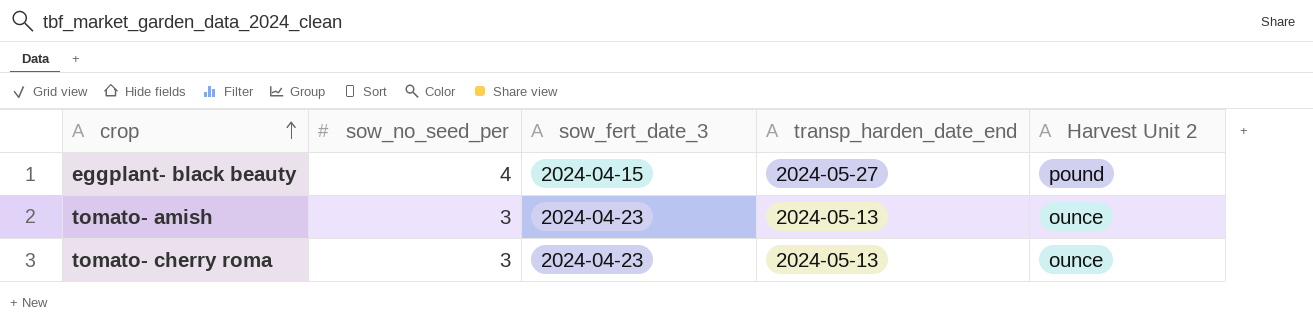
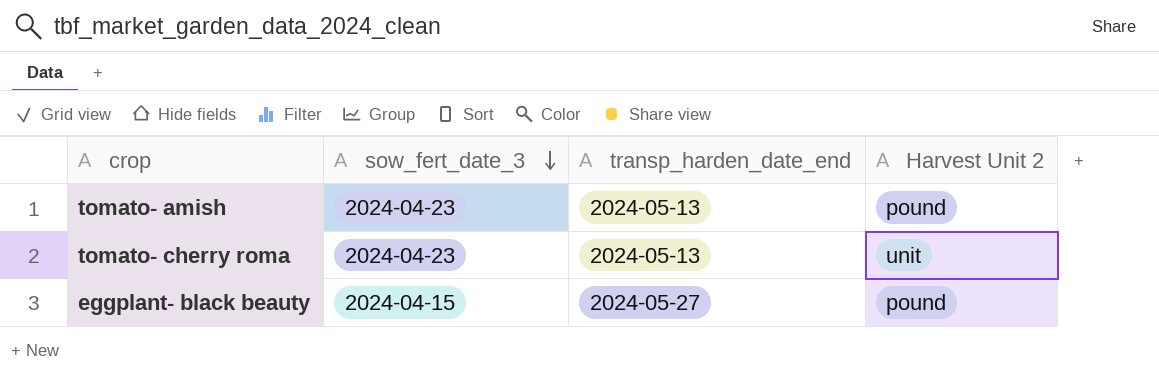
row order: crop ascending -> sow_fert_date_3 descending
column sow_no_seed_per | position: 2 -> none
tomato- amish | Harvest Unit 2: ounce -> pound
tomato- cherry roma | Harvest Unit 2: ounce -> unit

